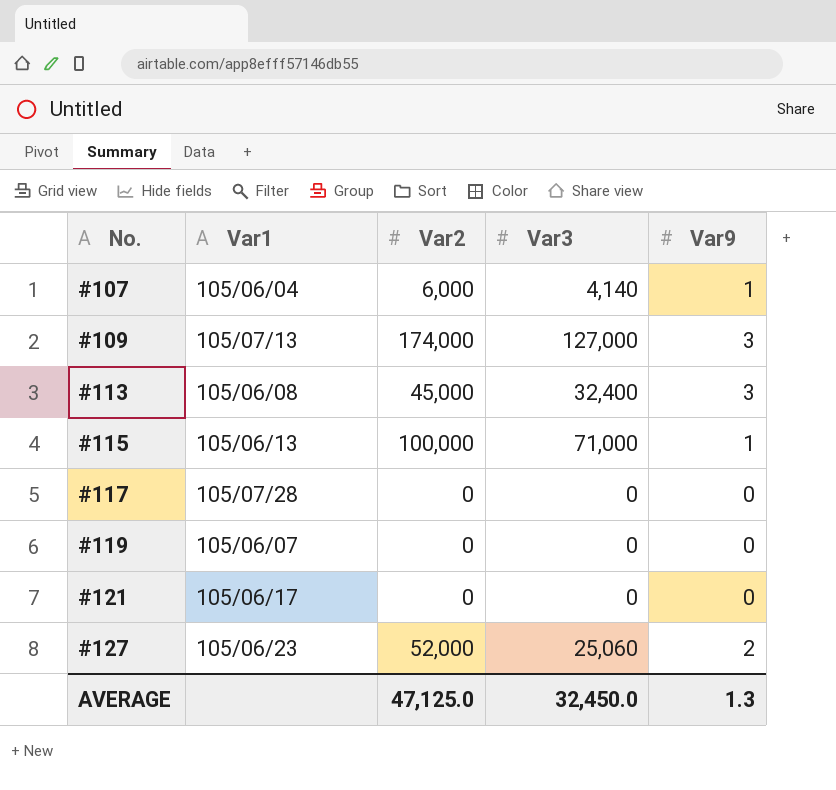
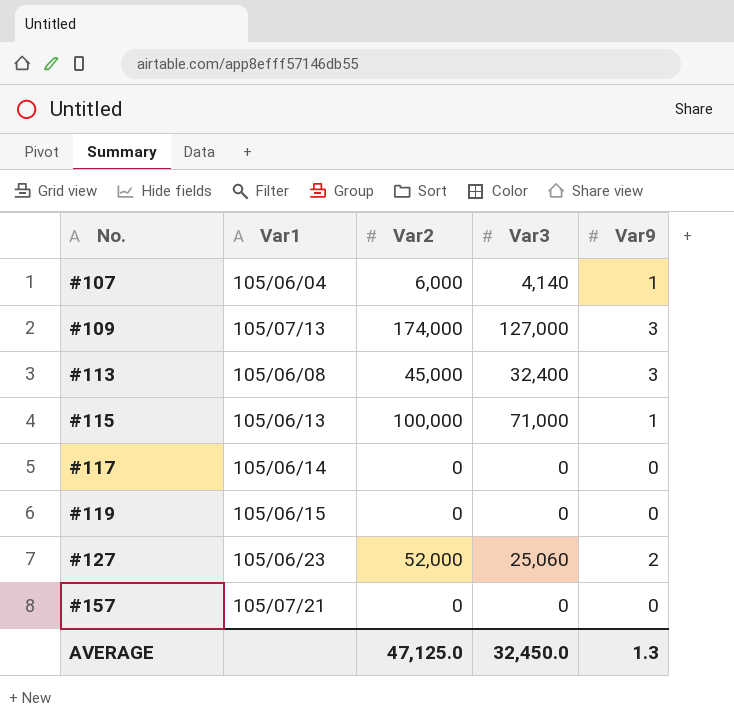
row #121: 105/06/17 | 0 | 0 | 0 -> none
#117 | Var1: 105/07/28 -> 105/06/14
#119 | Var1: 105/06/07 -> 105/06/15
row #157: none -> 105/07/21 | 0 | 0 | 0

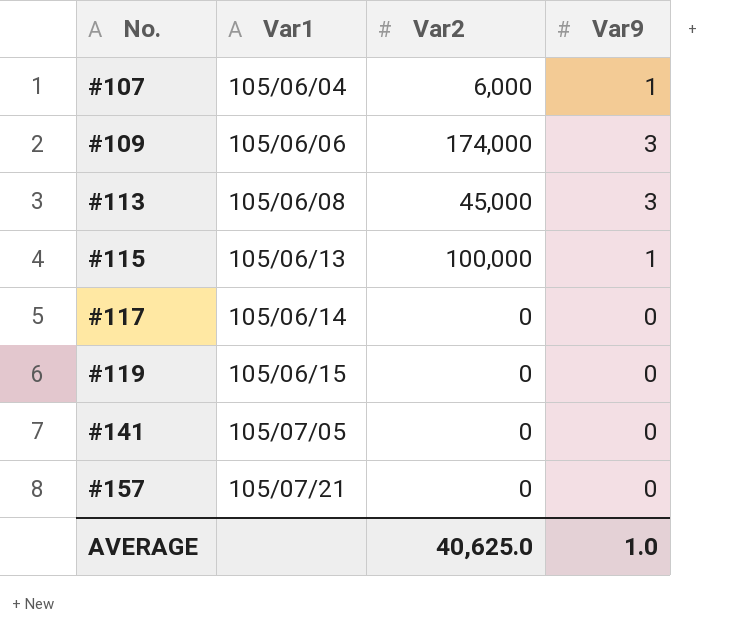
column Var3 | position: 4 -> none
row #127: 105/06/23 | 52,000 | 25,060 | 2 -> none
#109 | Var1: 105/07/13 -> 105/06/06
row #141: none -> 105/07/05 | 0 | 0
AVERAGE | Var2: 47,125.0 -> 40,625.0
AVERAGE | Var9: 1.3 -> 1.0

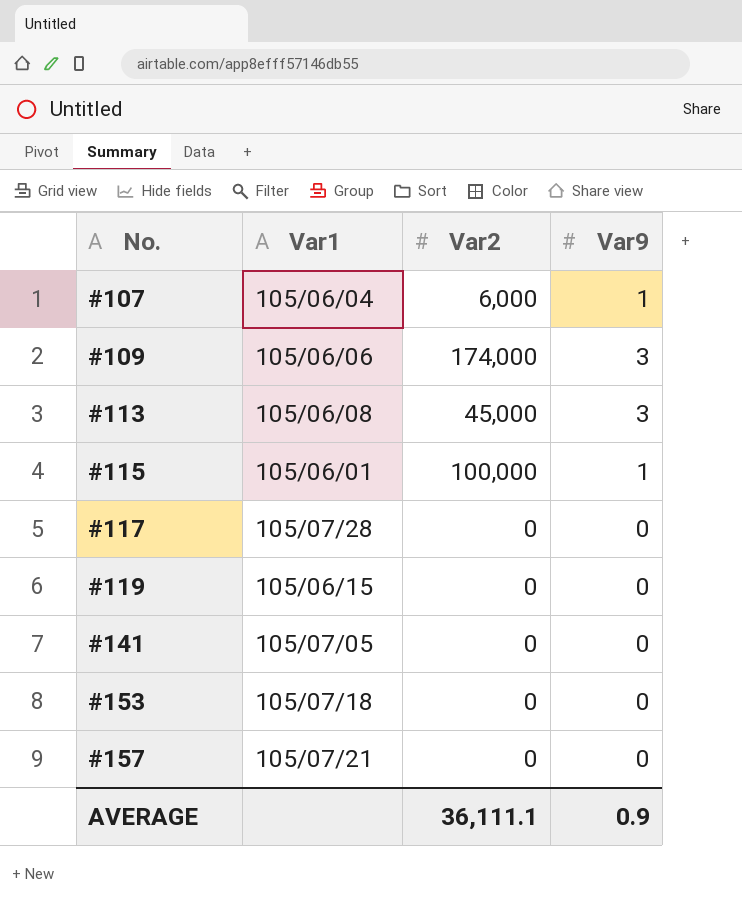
#115 | Var1: 105/06/13 -> 105/06/01
#117 | Var1: 105/06/14 -> 105/07/28
row #153: none -> 105/07/18 | 0 | 0
AVERAGE | Var2: 40,625.0 -> 36,111.1
AVERAGE | Var9: 1.0 -> 0.9

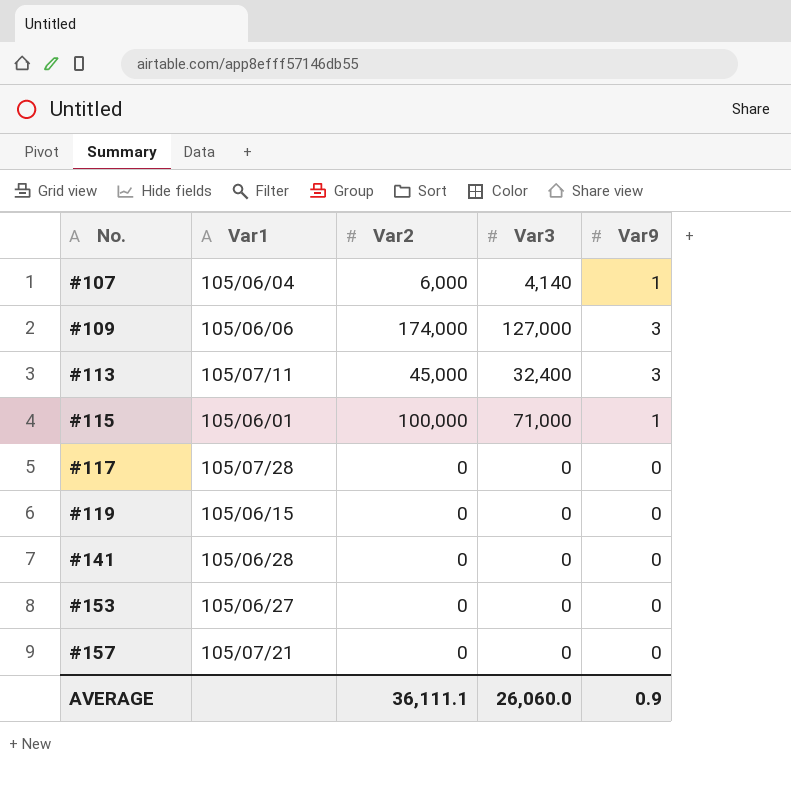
column Var3 | position: none -> 4
#113 | Var1: 105/06/08 -> 105/07/11
#141 | Var1: 105/07/05 -> 105/06/28
#153 | Var1: 105/07/18 -> 105/06/27

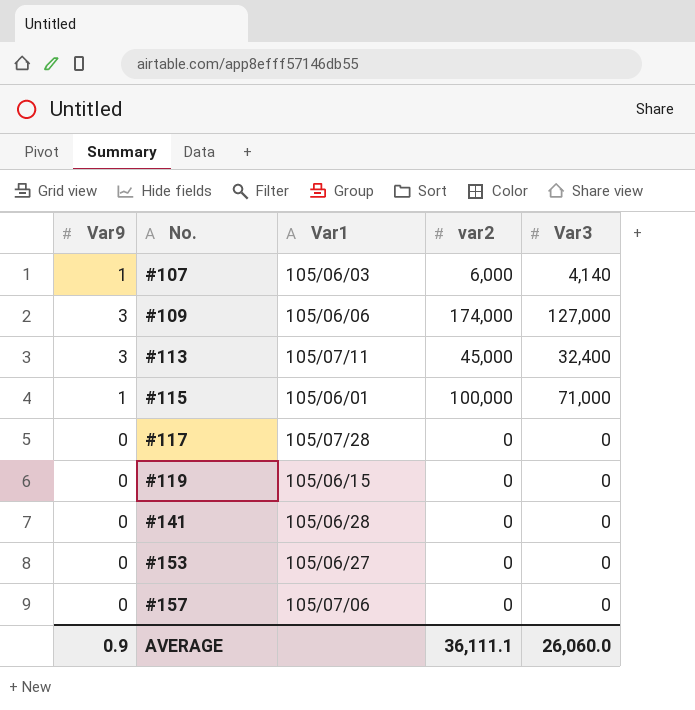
column Var9 | position: 5 -> 1
column name: Var2 -> var2
#107 | Var1: 105/06/04 -> 105/06/03
#157 | Var1: 105/07/21 -> 105/07/06

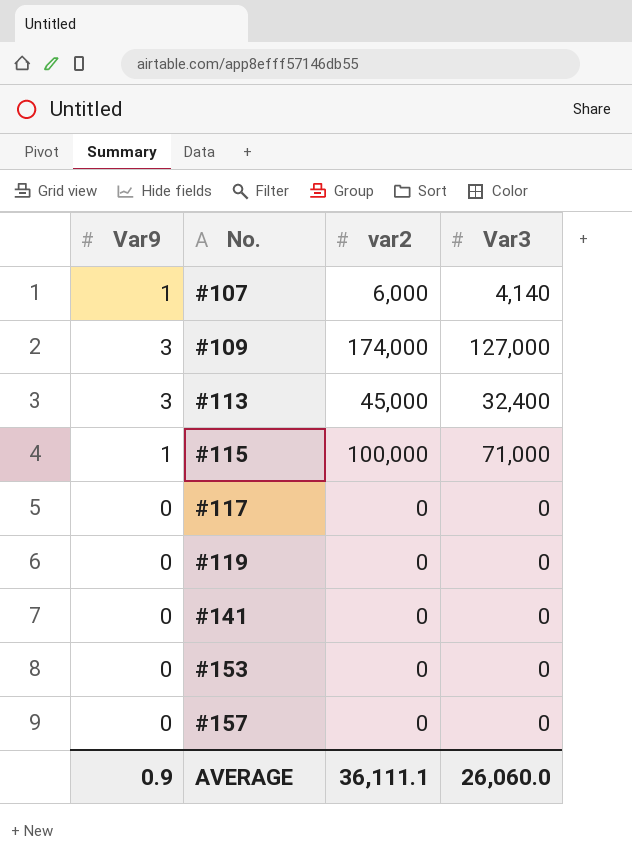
column Var1 | position: 3 -> none

